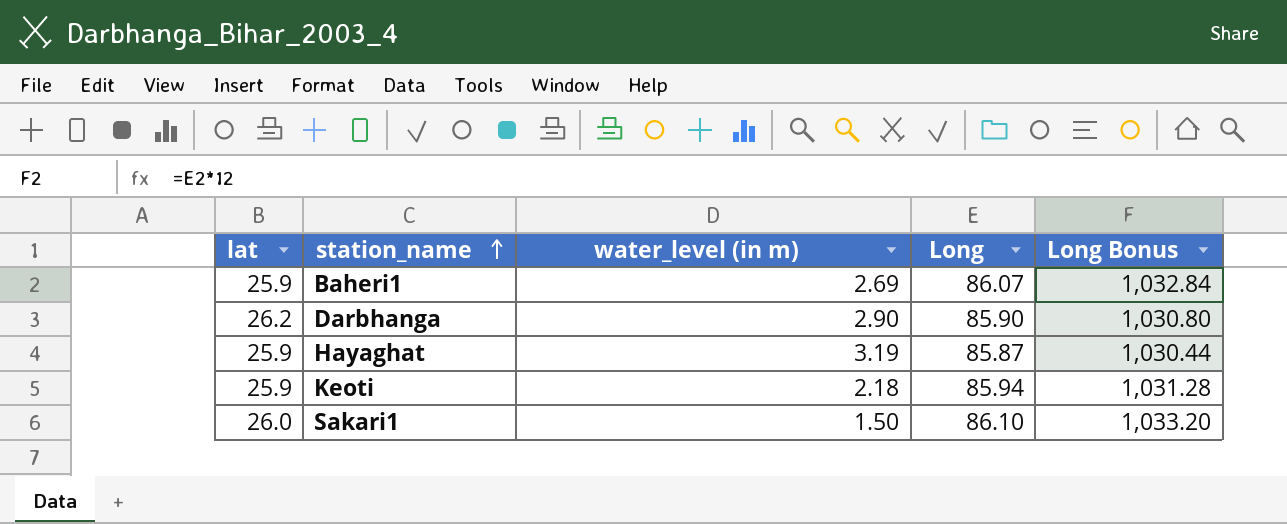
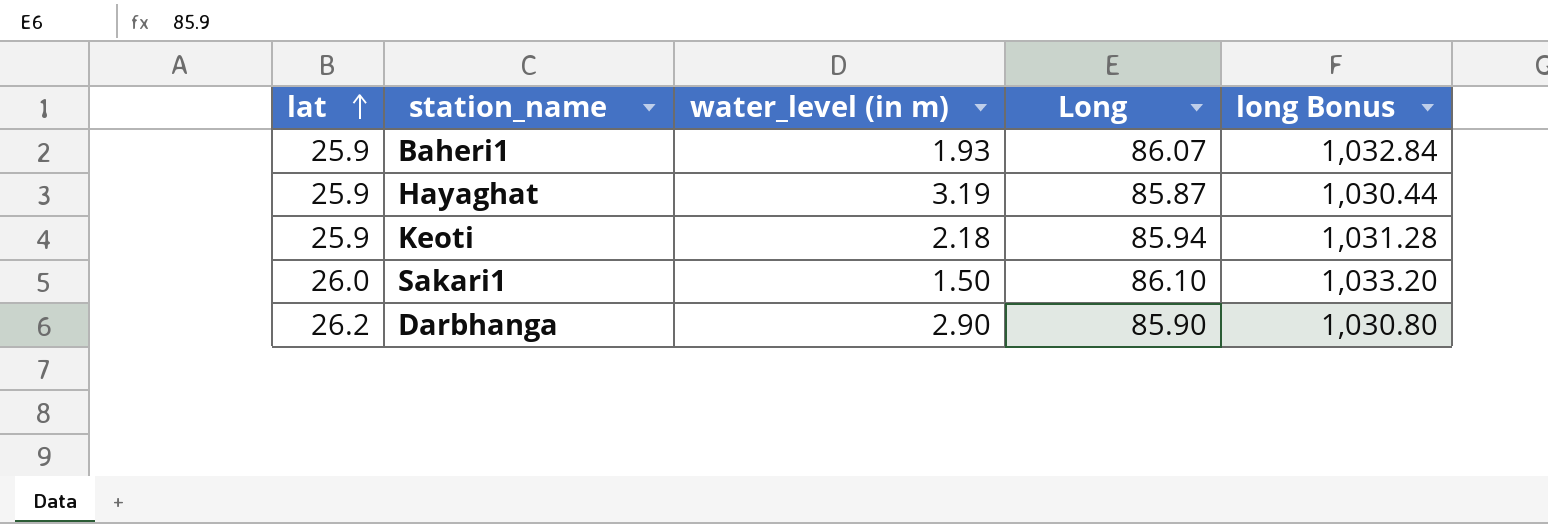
row order: station_name ascending -> lat ascending
column name: Long Bonus -> long Bonus
Baheri1 | water_level (in m): 2.69 -> 1.93

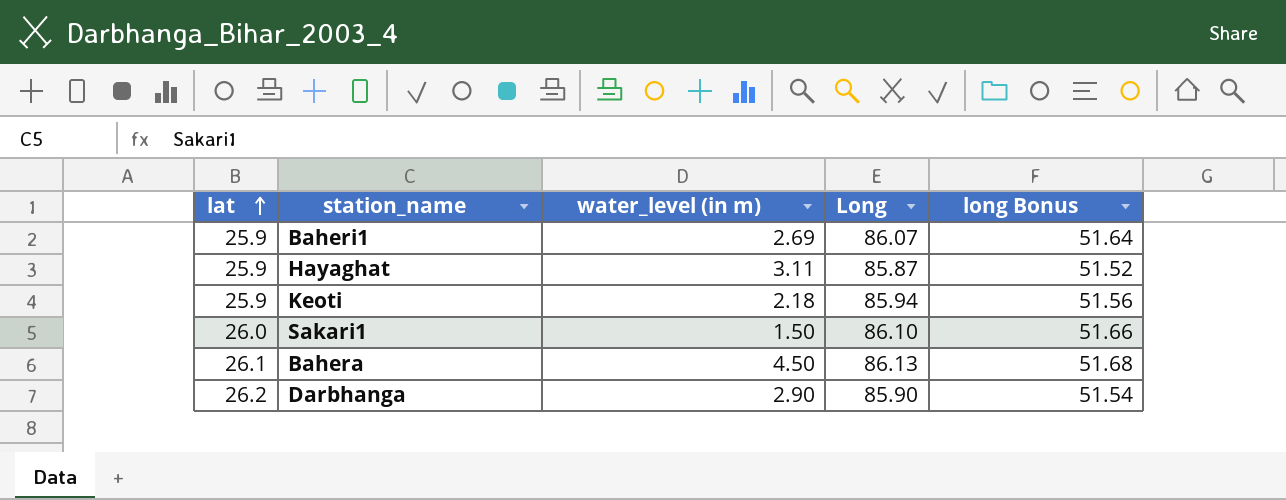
column long Bonus | formula: [Long] * 12 -> [Long] * 0.6
Baheri1 | water_level (in m): 1.93 -> 2.69
Hayaghat | water_level (in m): 3.19 -> 3.11
row Bahera: none -> 26.1 | 4.50 | 86.13 | 51.68

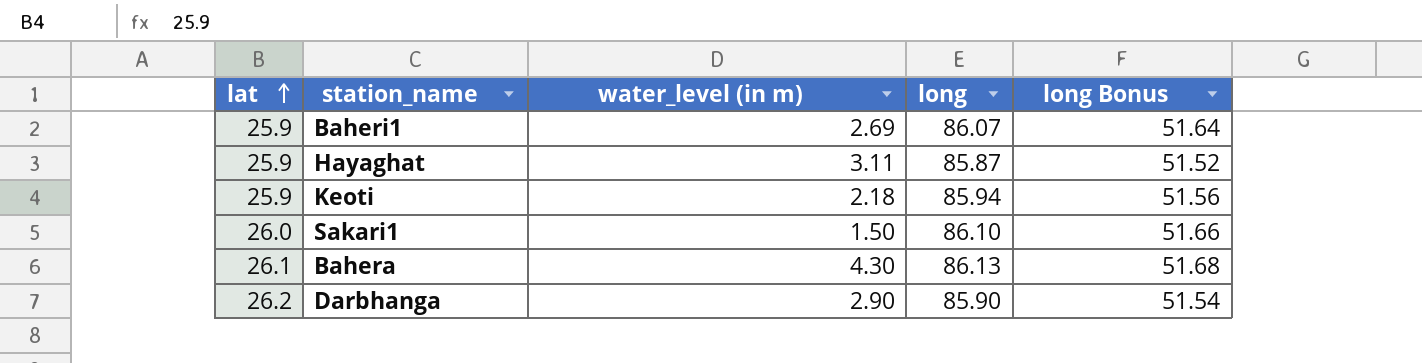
column name: Long -> long
Bahera | water_level (in m): 4.50 -> 4.30

